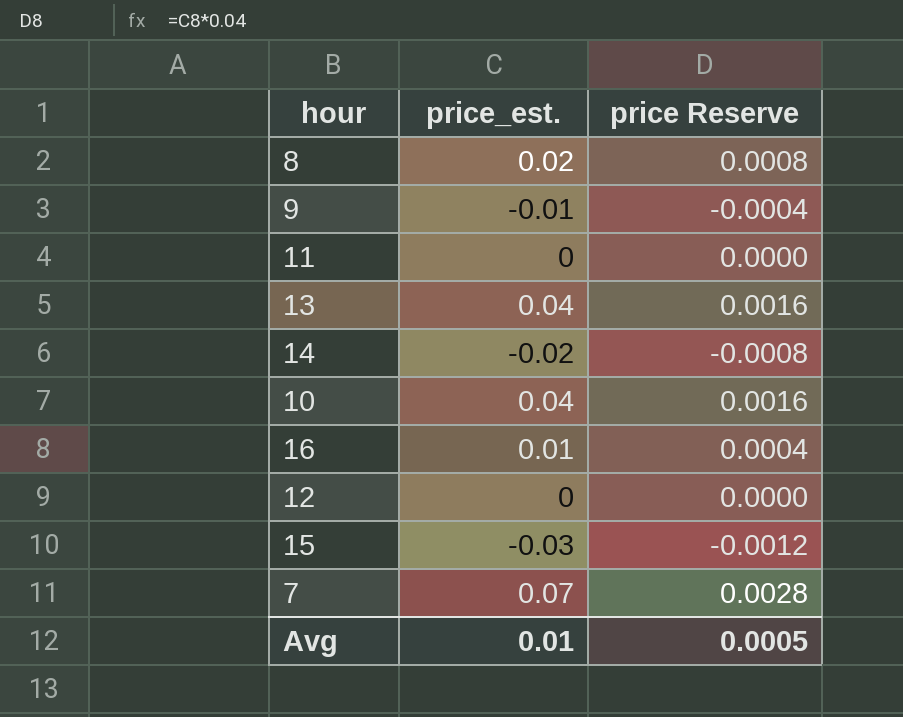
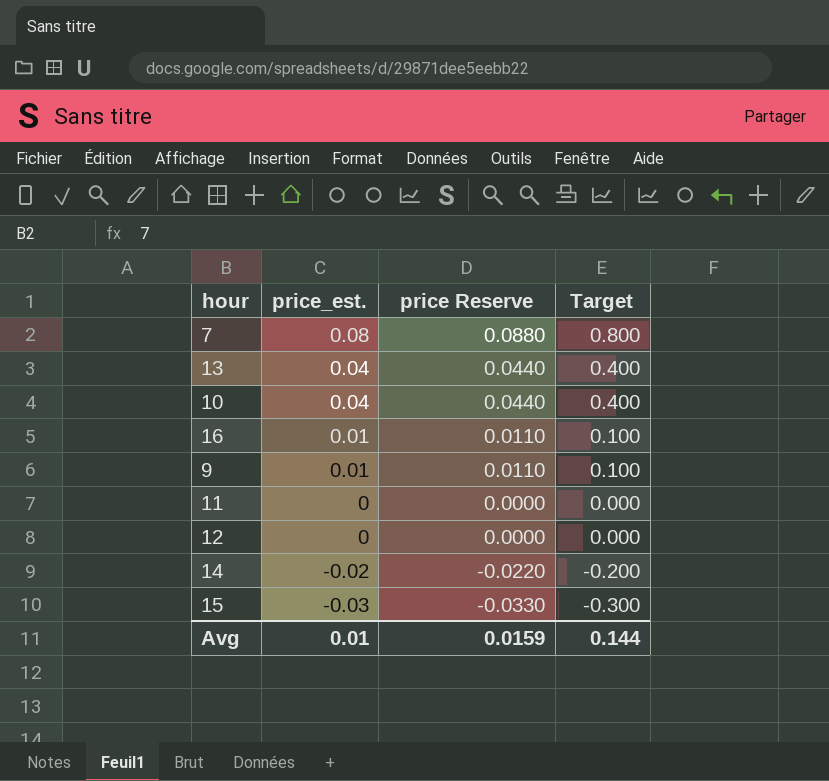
row order: none -> price_est. descending
column price Reserve | formula: [price_est.] * 0.04 -> [price_est.] * 1.1
column Target | formula: none -> [price_est.] * 10
row 8: 0.02 | 0.0008 -> none
7 | price_est.: 0.07 -> 0.08
9 | price_est.: -0.01 -> 0.01
Avg | price Reserve: 0.0005 -> 0.0159

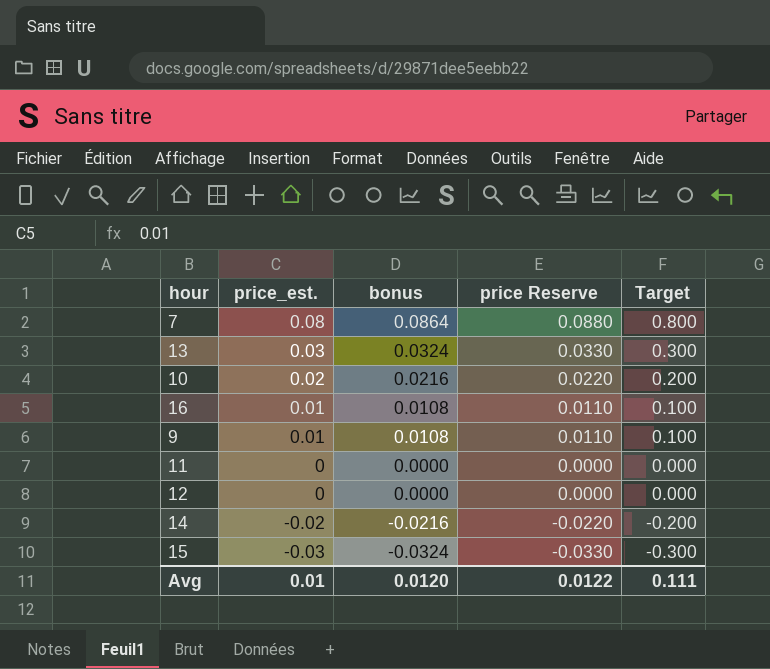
column bonus | formula: none -> [price_est.] * 1.08
13 | price_est.: 0.04 -> 0.03
13 | price Reserve: 0.0440 -> 0.0330
13 | Target: 0.400 -> 0.300
10 | price_est.: 0.04 -> 0.02
10 | price Reserve: 0.0440 -> 0.0220
10 | Target: 0.400 -> 0.200
Avg | price Reserve: 0.0159 -> 0.0122
Avg | Target: 0.144 -> 0.111

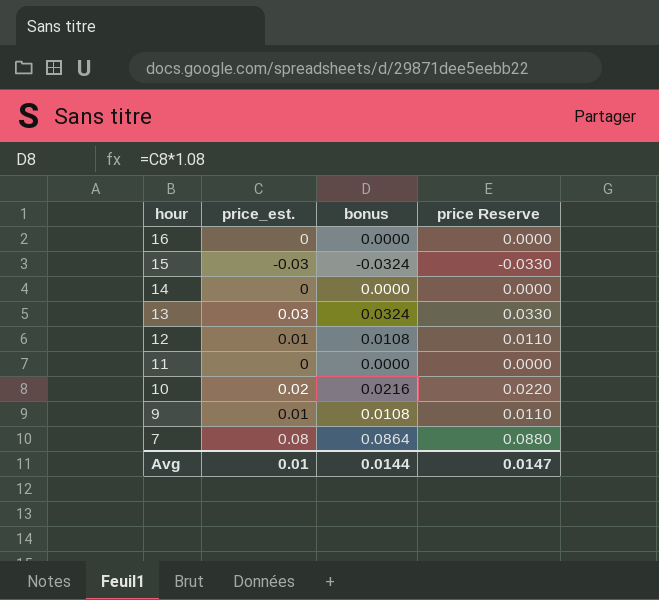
row order: price_est. descending -> hour descending
column Target | formula: [price_est.] * 10 -> none
16 | price_est.: 0.01 -> 0
16 | bonus: 0.0108 -> 0.0000
16 | price Reserve: 0.0110 -> 0.0000
14 | price_est.: -0.02 -> 0
14 | bonus: -0.0216 -> 0.0000
14 | price Reserve: -0.0220 -> 0.0000
12 | price_est.: 0 -> 0.01
12 | bonus: 0.0000 -> 0.0108
12 | price Reserve: 0.0000 -> 0.0110
Avg | bonus: 0.0120 -> 0.0144
Avg | price Reserve: 0.0122 -> 0.0147

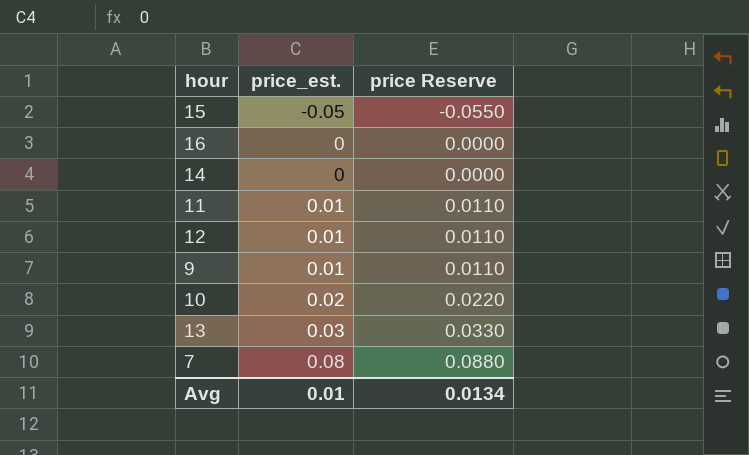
row order: hour descending -> price_est. ascending
column bonus | formula: [price_est.] * 1.08 -> none
15 | price_est.: -0.03 -> -0.05
15 | price Reserve: -0.0330 -> -0.0550
11 | price_est.: 0 -> 0.01
11 | price Reserve: 0.0000 -> 0.0110
Avg | price Reserve: 0.0147 -> 0.0134

